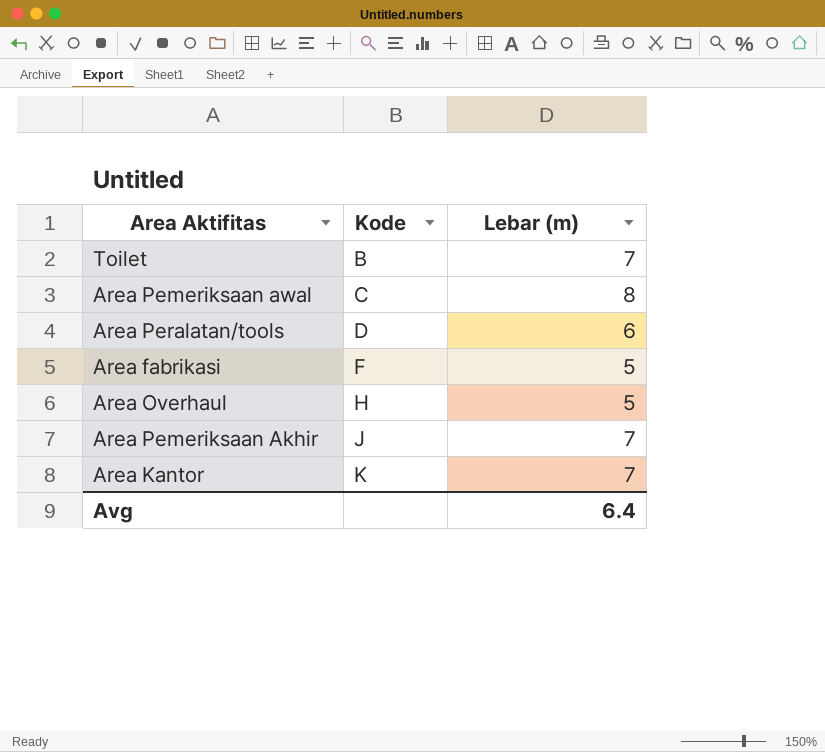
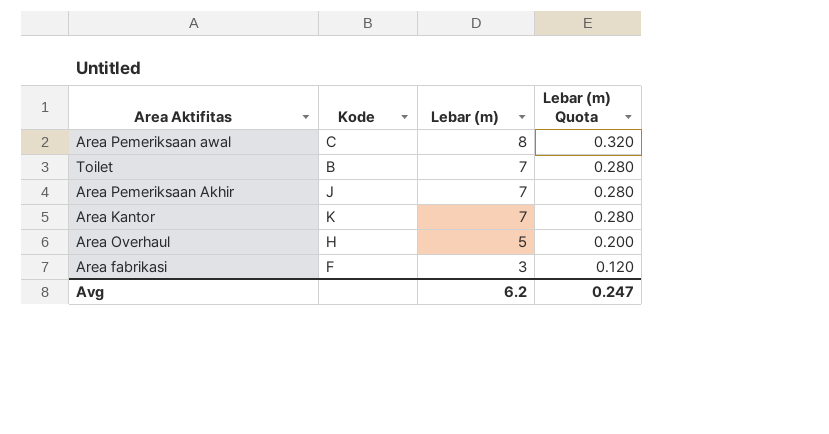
row order: Kode ascending -> Lebar (m) descending
column Lebar (m) Quota | formula: none -> [Lebar (m)] * 0.04
row Area Peralatan/tools: D | 6 -> none
Area fabrikasi | Lebar (m): 5 -> 3
Avg | Lebar (m): 6.4 -> 6.2

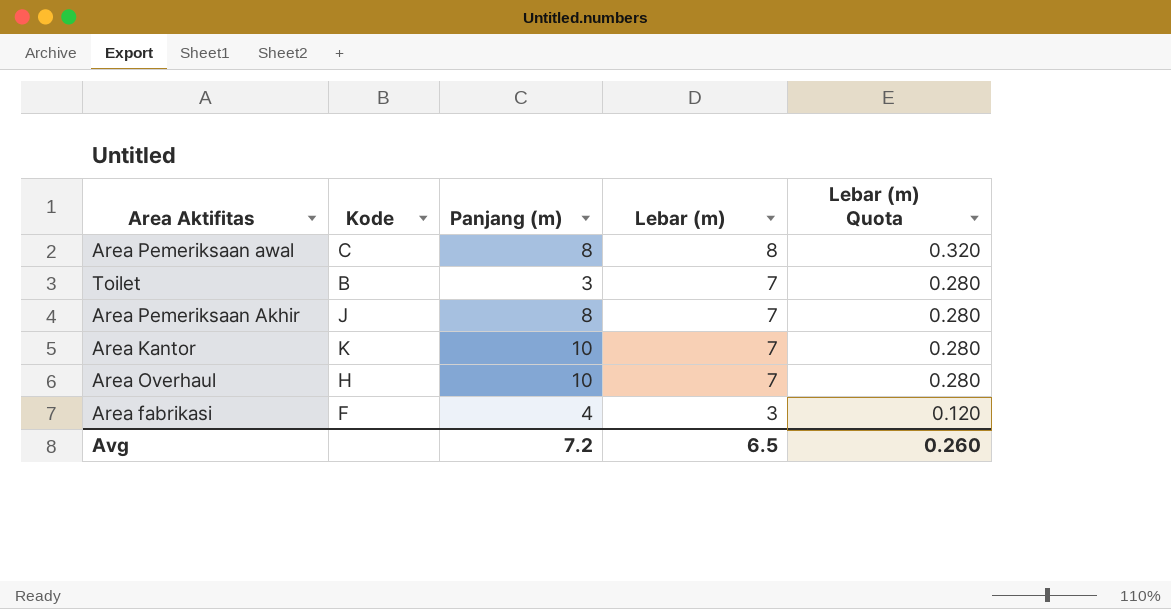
column Panjang (m) | position: none -> 3
Area Overhaul | Lebar (m): 5 -> 7
Area Overhaul | Lebar (m) Quota: 0.200 -> 0.280
Avg | Lebar (m): 6.2 -> 6.5
Avg | Lebar (m) Quota: 0.247 -> 0.260

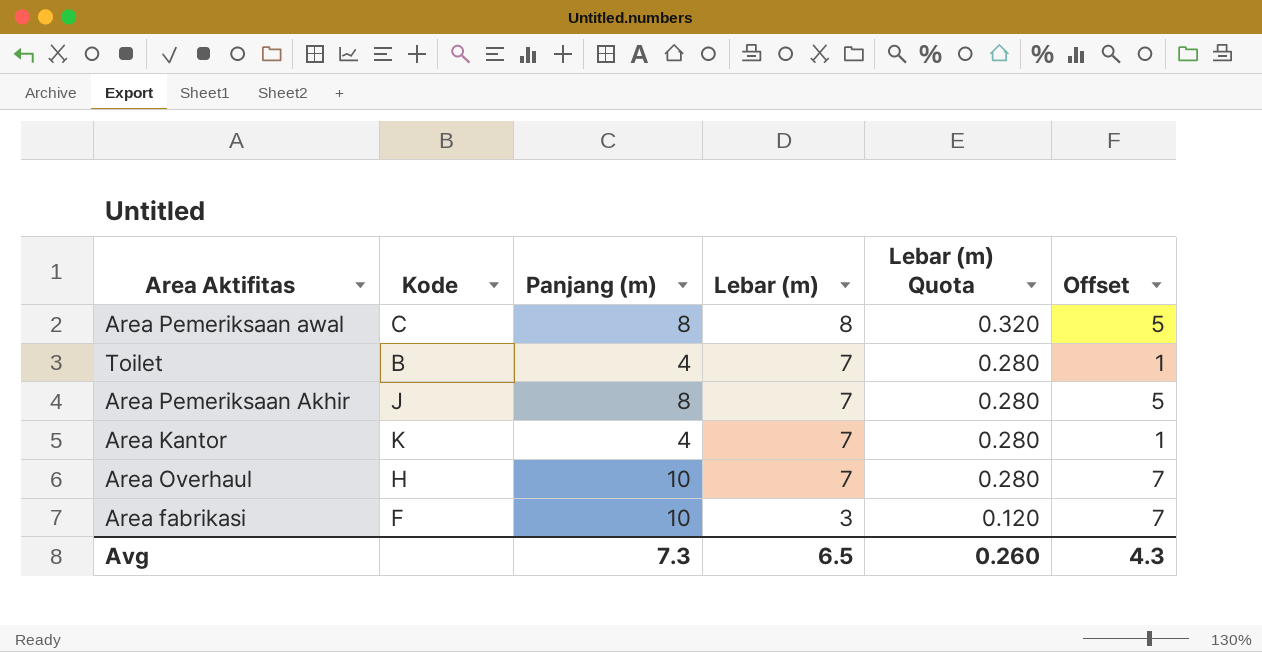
column Offset | formula: none -> [Panjang (m)] - 3
Toilet | Panjang (m): 3 -> 4
Area Kantor | Panjang (m): 10 -> 4
Area fabrikasi | Panjang (m): 4 -> 10
Avg | Panjang (m): 7.2 -> 7.3

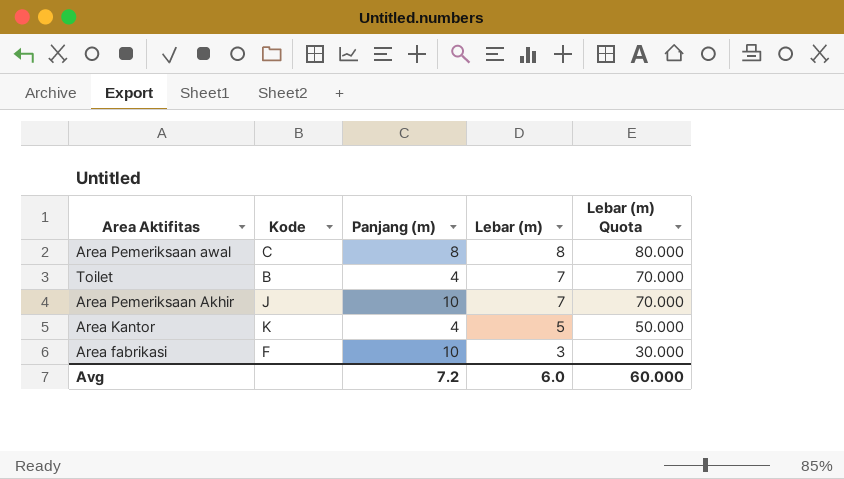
column Offset | formula: [Panjang (m)] - 3 -> none
column Lebar (m) Quota | formula: [Lebar (m)] * 0.04 -> [Lebar (m)] * 10
row Area Overhaul: H | 10 | 7 | 0.280 | 7 -> none
Area Pemeriksaan Akhir | Panjang (m): 8 -> 10
Area Kantor | Lebar (m): 7 -> 5
Avg | Panjang (m): 7.3 -> 7.2
Avg | Lebar (m): 6.5 -> 6.0
Avg | Lebar (m) Quota: 0.260 -> 60.000

